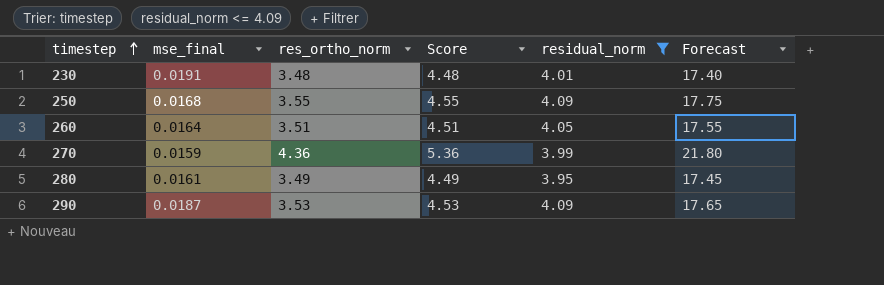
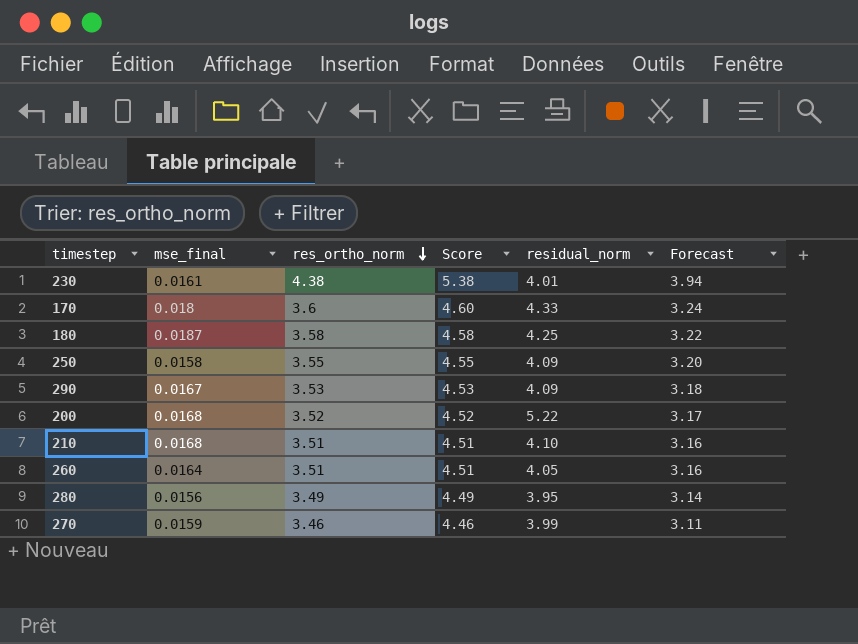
filter: residual_norm <= 4.09 -> none
row order: timestep ascending -> res_ortho_norm descending
column Forecast | formula: [res_ortho_norm] * 5 -> [res_ortho_norm] * 0.9
230 | mse_final: 0.0191 -> 0.0161
230 | res_ortho_norm: 3.48 -> 4.38
230 | Score: 4.48 -> 5.38
250 | mse_final: 0.0168 -> 0.0158
290 | mse_final: 0.0187 -> 0.0167
280 | mse_final: 0.0161 -> 0.0156
270 | res_ortho_norm: 4.36 -> 3.46
270 | Score: 5.36 -> 4.46

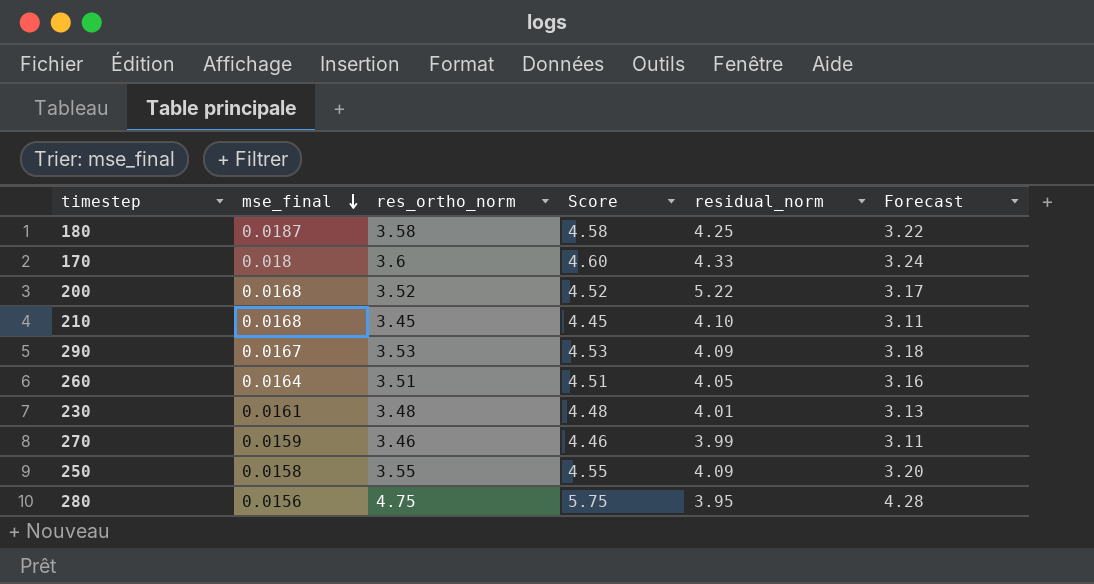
row order: res_ortho_norm descending -> mse_final descending
210 | res_ortho_norm: 3.51 -> 3.45
210 | Score: 4.51 -> 4.45
210 | Forecast: 3.16 -> 3.11
230 | res_ortho_norm: 4.38 -> 3.48
230 | Score: 5.38 -> 4.48
230 | Forecast: 3.94 -> 3.13
280 | res_ortho_norm: 3.49 -> 4.75
280 | Score: 4.49 -> 5.75
280 | Forecast: 3.14 -> 4.28

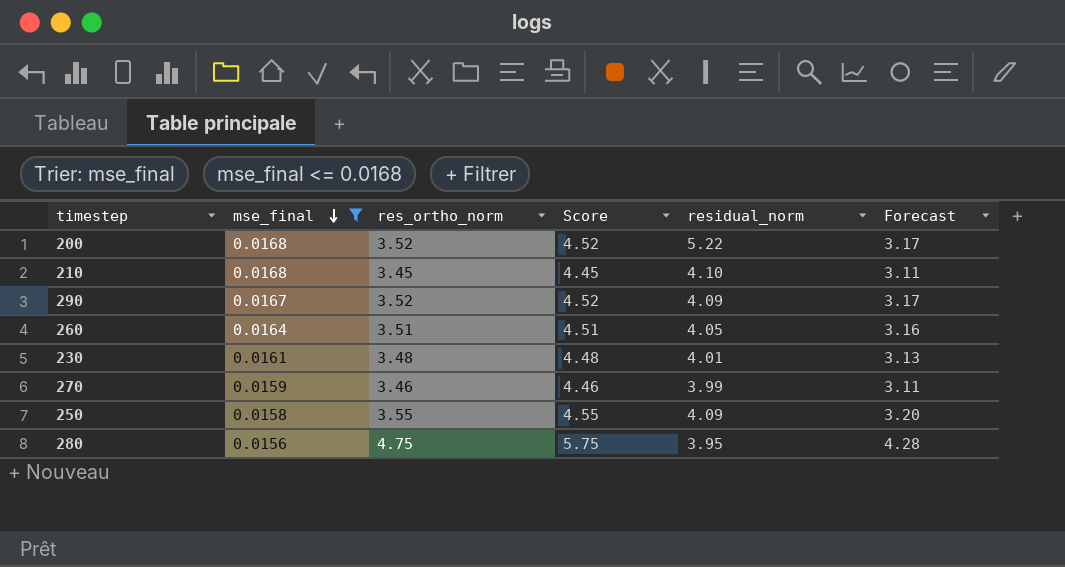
filter: none -> mse_final <= 0.0168
290 | res_ortho_norm: 3.53 -> 3.52
290 | Score: 4.53 -> 4.52
290 | Forecast: 3.18 -> 3.17

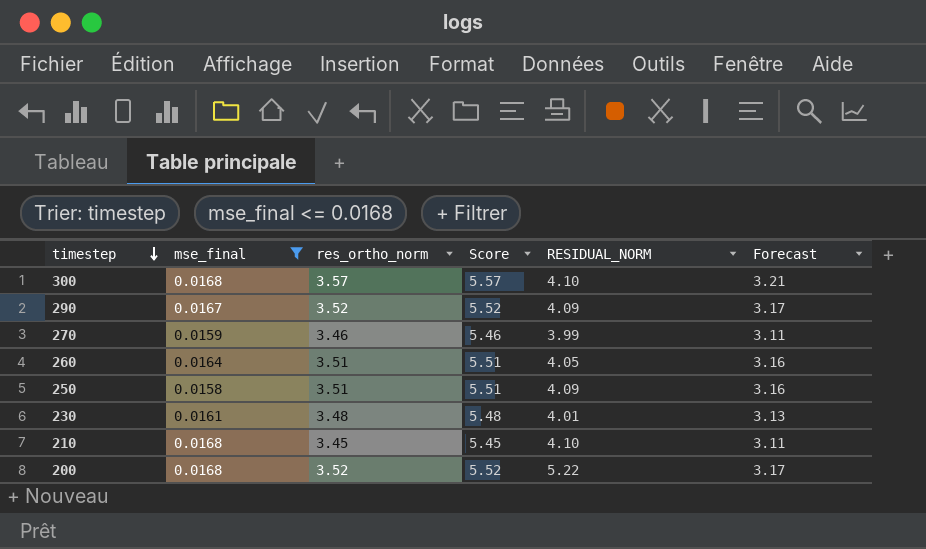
row order: mse_final descending -> timestep descending
column Score | formula: [res_ortho_norm] + 1 -> [res_ortho_norm] + 2
column name: residual_norm -> RESIDUAL_NORM
row 280: 0.0156 | 4.75 | 5.75 | 3.95 | 4.28 -> none
row 300: none -> 0.0168 | 3.57 | 5.57 | 4.10 | 3.21
250 | res_ortho_norm: 3.55 -> 3.51
250 | Forecast: 3.20 -> 3.16

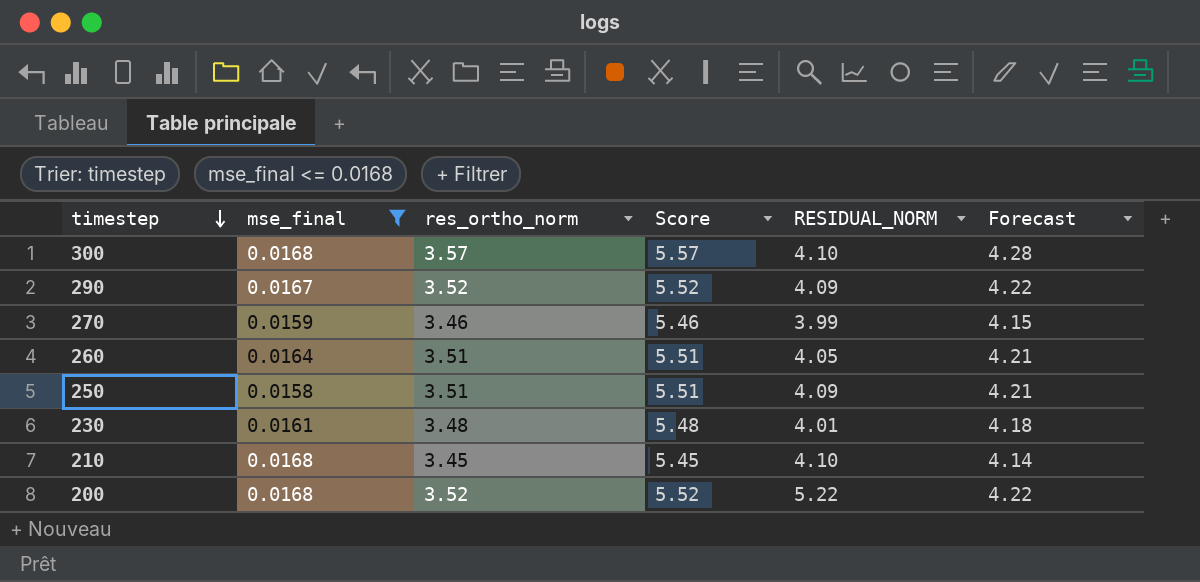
column Forecast | formula: [res_ortho_norm] * 0.9 -> [res_ortho_norm] * 1.2

